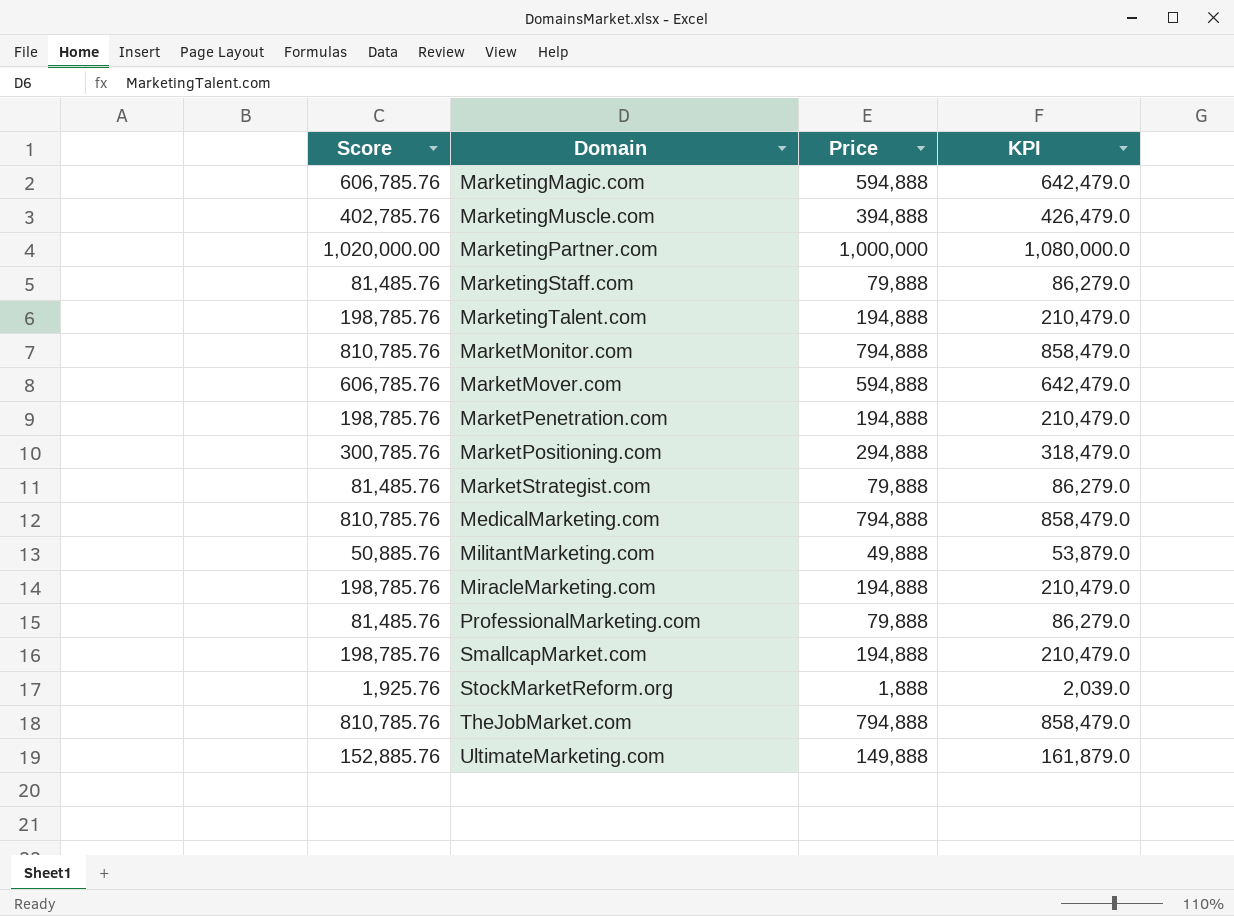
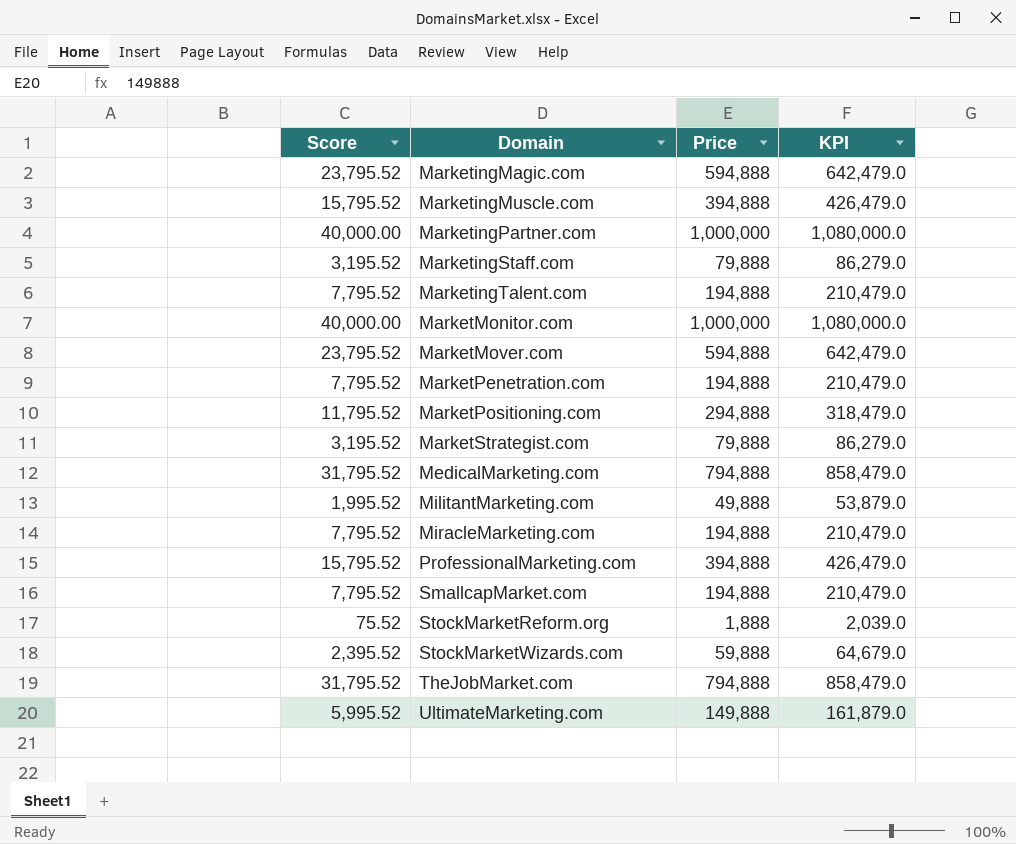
column Score | formula: [Price] * 1.02 -> [Price] * 0.04
MarketMonitor.com | Price: 794,888 -> 1,000,000
MarketMonitor.com | KPI: 858,479.0 -> 1,080,000.0
ProfessionalMarketing.com | Price: 79,888 -> 394,888
ProfessionalMarketing.com | KPI: 86,279.0 -> 426,479.0
row StockMarketWizards.com: none -> 2,395.52 | 59,888 | 64,679.0

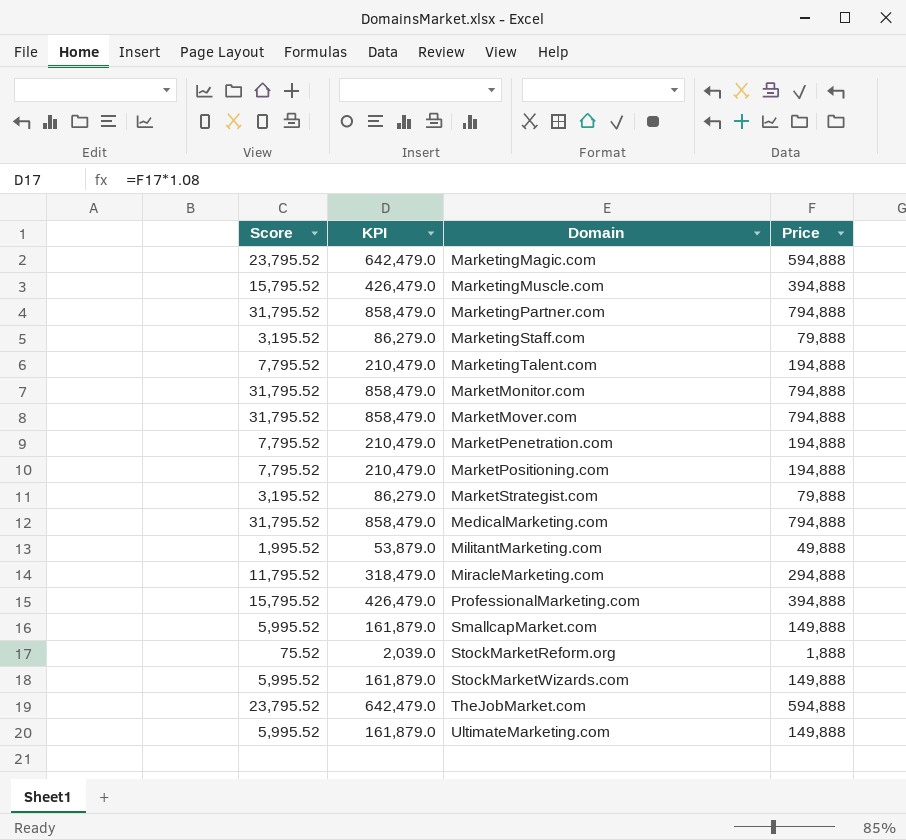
column KPI | position: 4 -> 2
MarketingPartner.com | Score: 40,000.00 -> 31,795.52
MarketingPartner.com | KPI: 1,080,000.0 -> 858,479.0
MarketingPartner.com | Price: 1,000,000 -> 794,888
MarketMonitor.com | Score: 40,000.00 -> 31,795.52
MarketMonitor.com | KPI: 1,080,000.0 -> 858,479.0
MarketMonitor.com | Price: 1,000,000 -> 794,888
MarketMover.com | Score: 23,795.52 -> 31,795.52
MarketMover.com | KPI: 642,479.0 -> 858,479.0
MarketMover.com | Price: 594,888 -> 794,888
MarketPositioning.com | Score: 11,795.52 -> 7,795.52
MarketPositioning.com | KPI: 318,479.0 -> 210,479.0
MarketPositioning.com | Price: 294,888 -> 194,888
MiracleMarketing.com | Score: 7,795.52 -> 11,795.52
MiracleMarketing.com | KPI: 210,479.0 -> 318,479.0
MiracleMarketing.com | Price: 194,888 -> 294,888
SmallcapMarket.com | Score: 7,795.52 -> 5,995.52
SmallcapMarket.com | KPI: 210,479.0 -> 161,879.0
SmallcapMarket.com | Price: 194,888 -> 149,888
StockMarketWizards.com | Score: 2,395.52 -> 5,995.52
StockMarketWizards.com | KPI: 64,679.0 -> 161,879.0
StockMarketWizards.com | Price: 59,888 -> 149,888
TheJobMarket.com | Score: 31,795.52 -> 23,795.52
TheJobMarket.com | KPI: 858,479.0 -> 642,479.0
TheJobMarket.com | Price: 794,888 -> 594,888

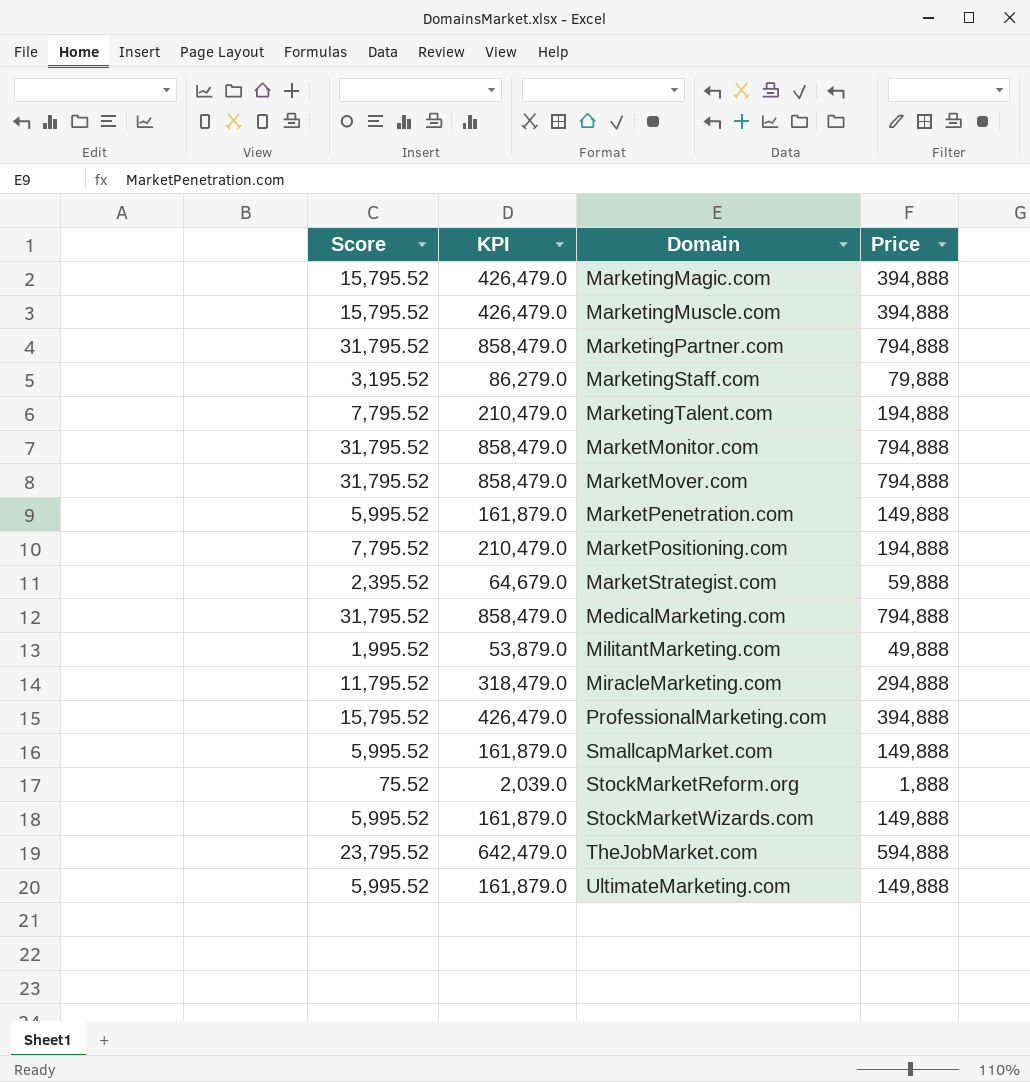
MarketingMagic.com | Score: 23,795.52 -> 15,795.52
MarketingMagic.com | KPI: 642,479.0 -> 426,479.0
MarketingMagic.com | Price: 594,888 -> 394,888
MarketPenetration.com | Score: 7,795.52 -> 5,995.52
MarketPenetration.com | KPI: 210,479.0 -> 161,879.0
MarketPenetration.com | Price: 194,888 -> 149,888
MarketStrategist.com | Score: 3,195.52 -> 2,395.52
MarketStrategist.com | KPI: 86,279.0 -> 64,679.0
MarketStrategist.com | Price: 79,888 -> 59,888

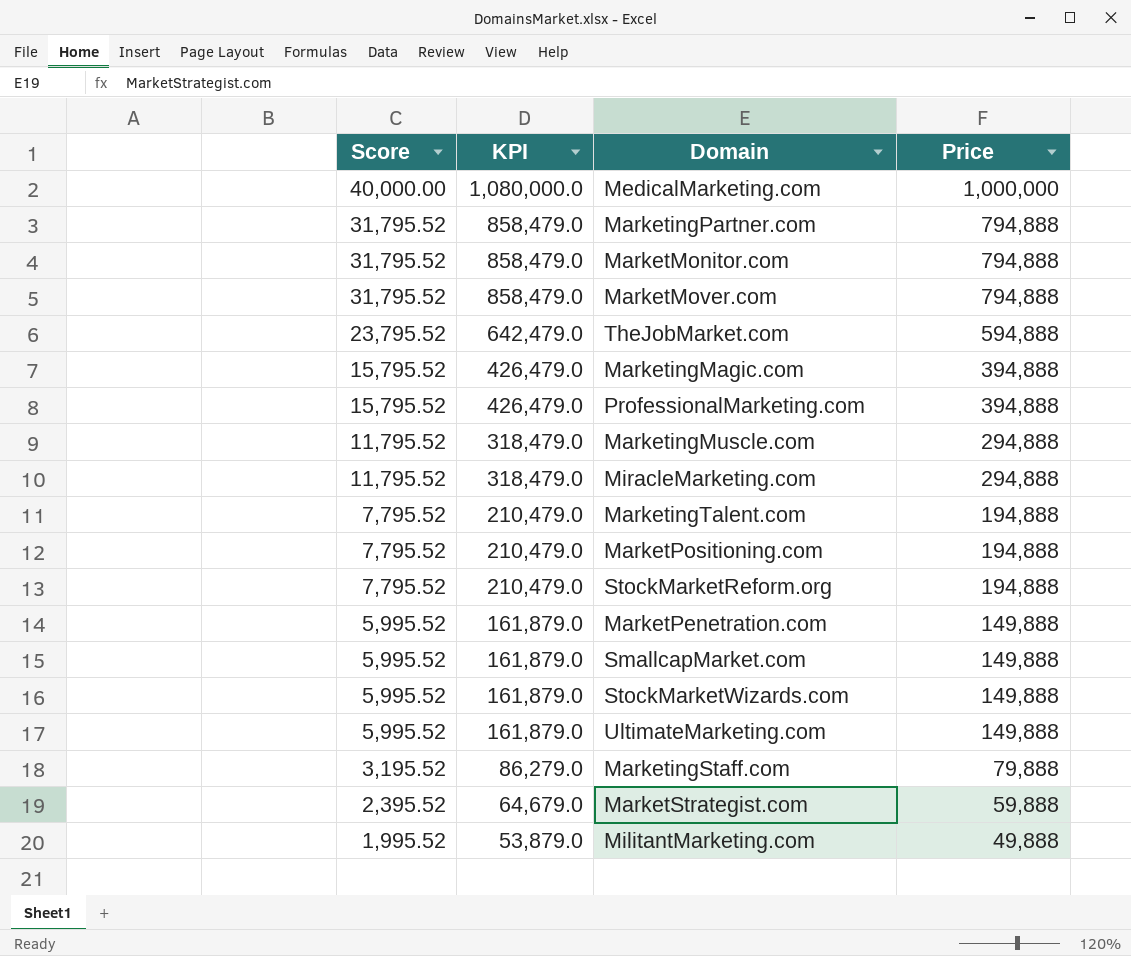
row order: Domain ascending -> Score descending
MedicalMarketing.com | Score: 31,795.52 -> 40,000.00
MedicalMarketing.com | KPI: 858,479.0 -> 1,080,000.0
MedicalMarketing.com | Price: 794,888 -> 1,000,000
MarketingMuscle.com | Score: 15,795.52 -> 11,795.52
MarketingMuscle.com | KPI: 426,479.0 -> 318,479.0
MarketingMuscle.com | Price: 394,888 -> 294,888
StockMarketReform.org | Score: 75.52 -> 7,795.52
StockMarketReform.org | KPI: 2,039.0 -> 210,479.0
StockMarketReform.org | Price: 1,888 -> 194,888

